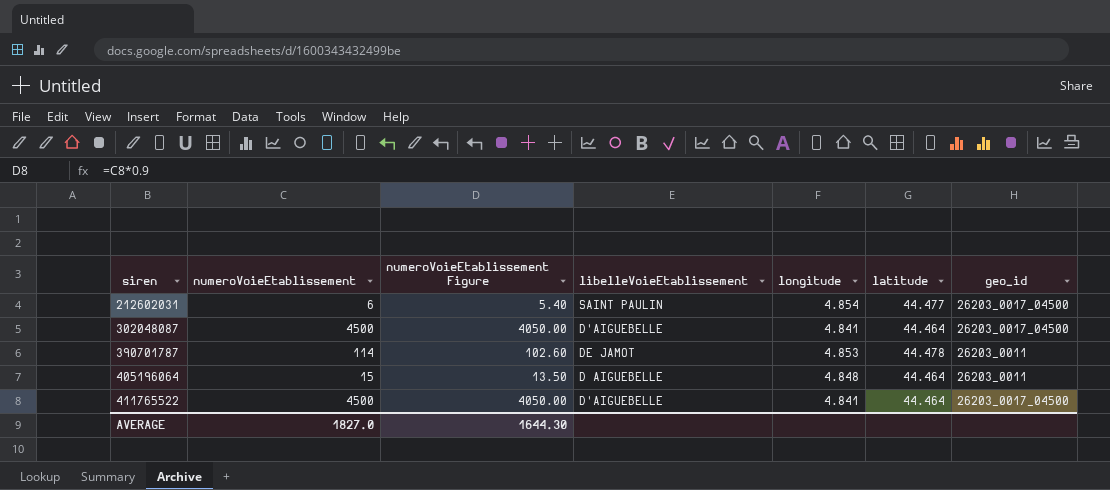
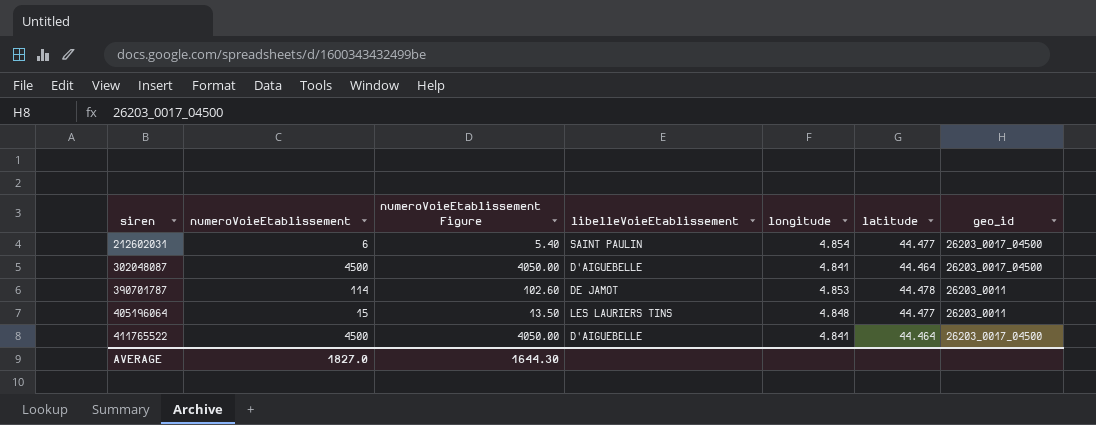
405196064 | libelleVoieEtablissement: D AIGUEBELLE -> LES LAURIERS TINS
405196064 | latitude: 44.464 -> 44.477

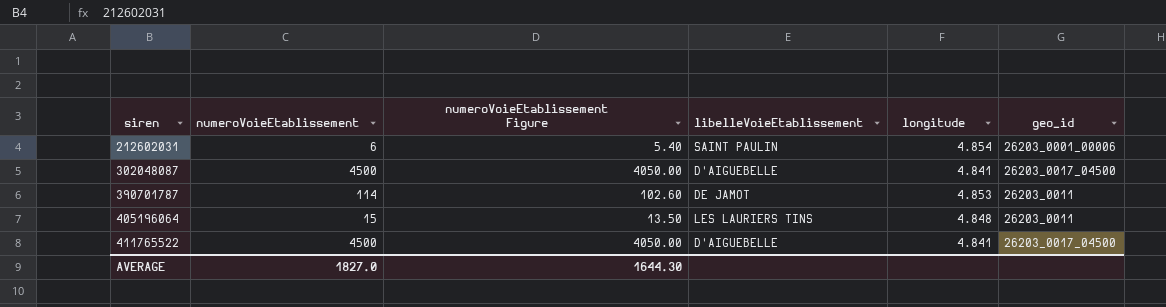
column latitude | position: 6 -> none
212602031 | geo_id: 26203_0017_04500 -> 26203_0001_00006

